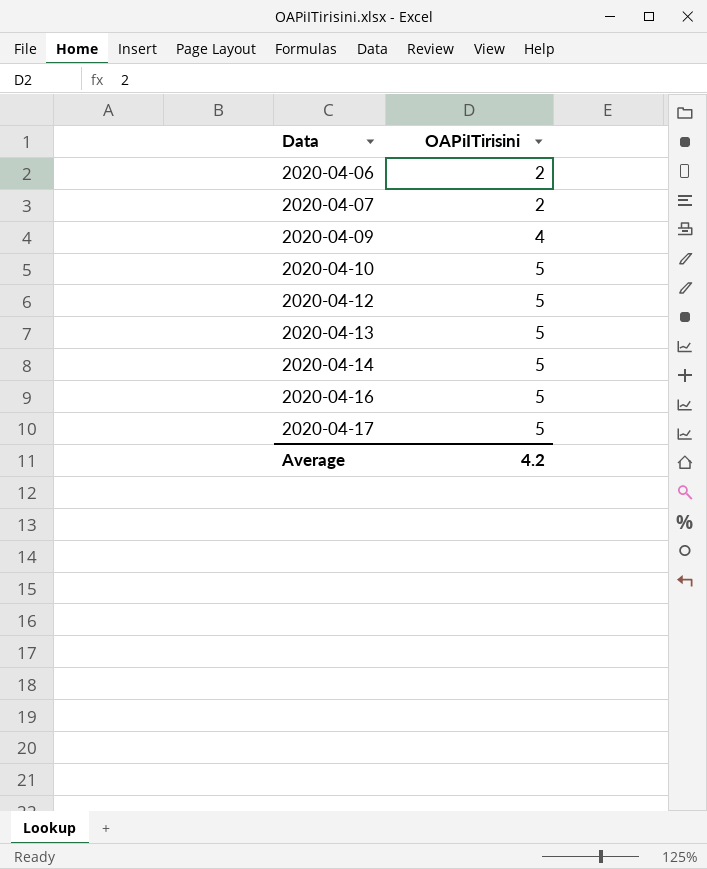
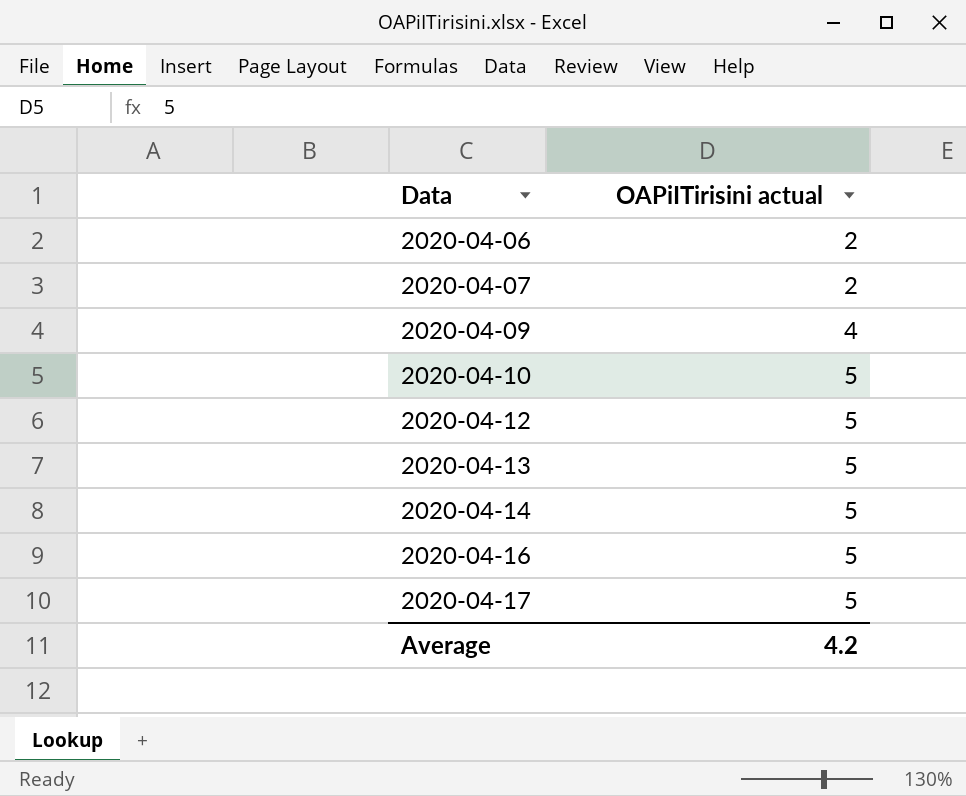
column name: OAPiITirisini -> OAPiITirisini actual

